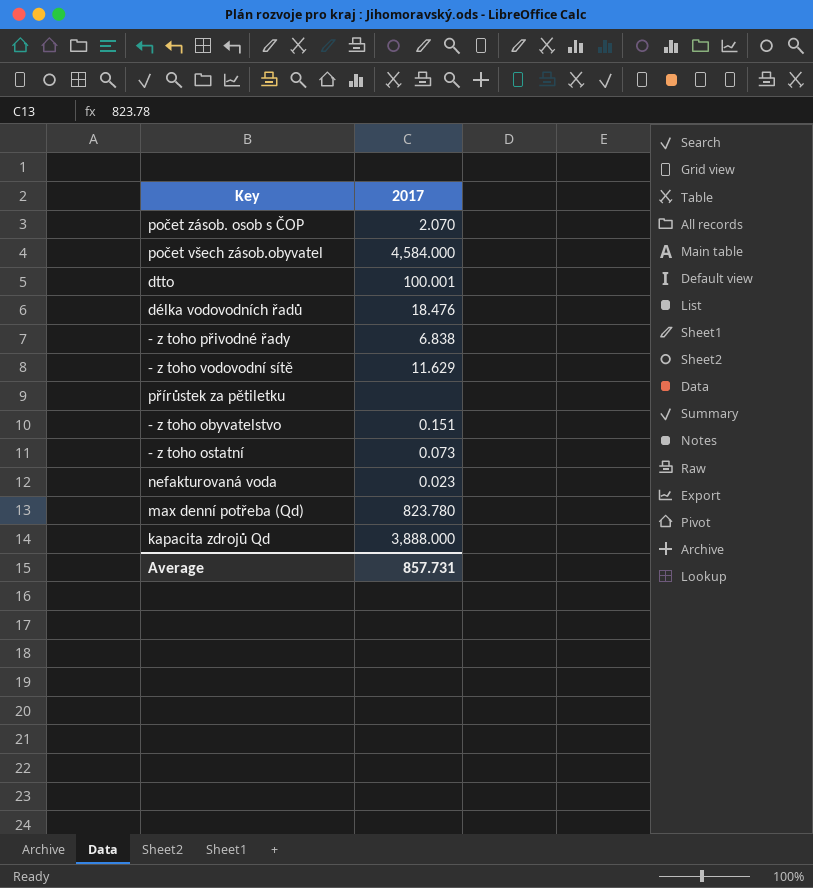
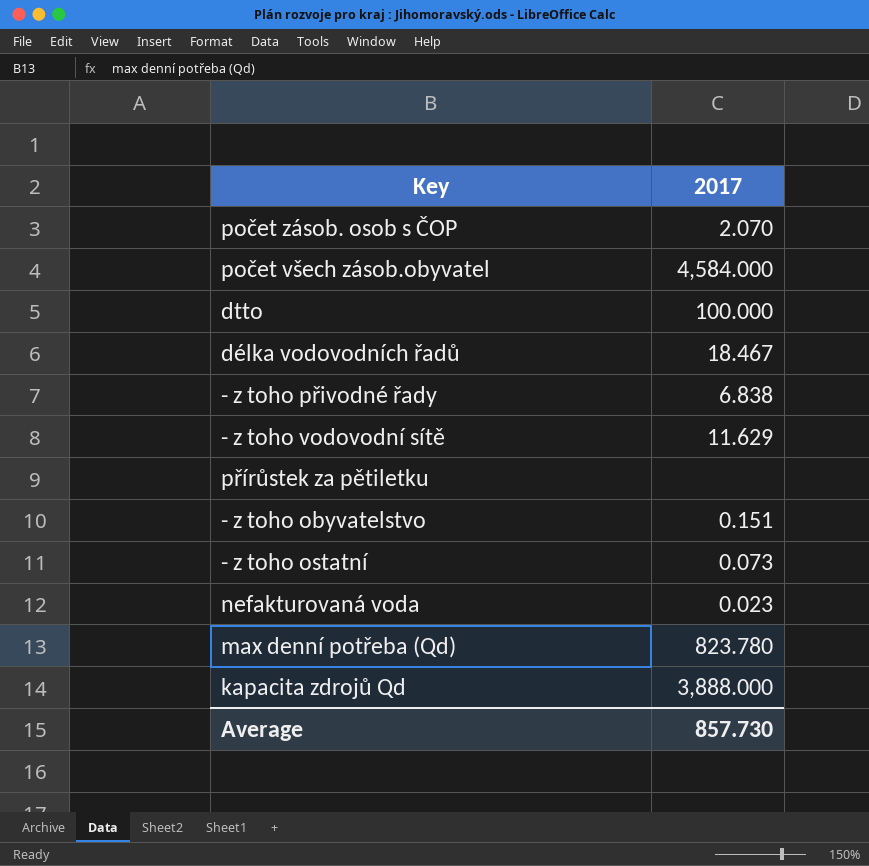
dtto | 2017: 100.001 -> 100.000
délka vodovodních řadů | 2017: 18.476 -> 18.467
Average | 2017: 857.731 -> 857.730

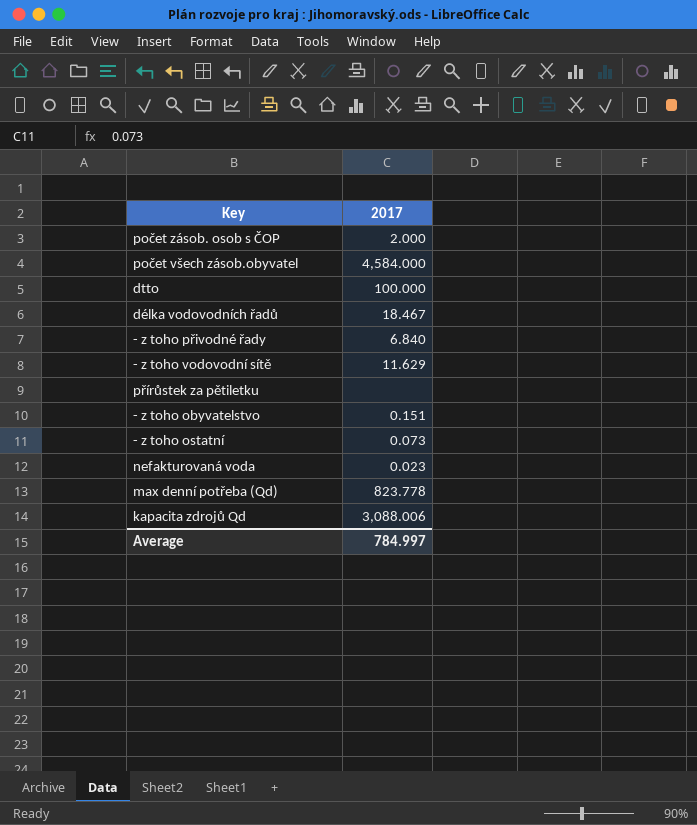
počet zásob. osob s ČOP | 2017: 2.070 -> 2.000
- z toho přivodné řady | 2017: 6.838 -> 6.840
max denní potřeba (Qd) | 2017: 823.780 -> 823.778
kapacita zdrojů Qd | 2017: 3,888.000 -> 3,088.006
Average | 2017: 857.730 -> 784.997

